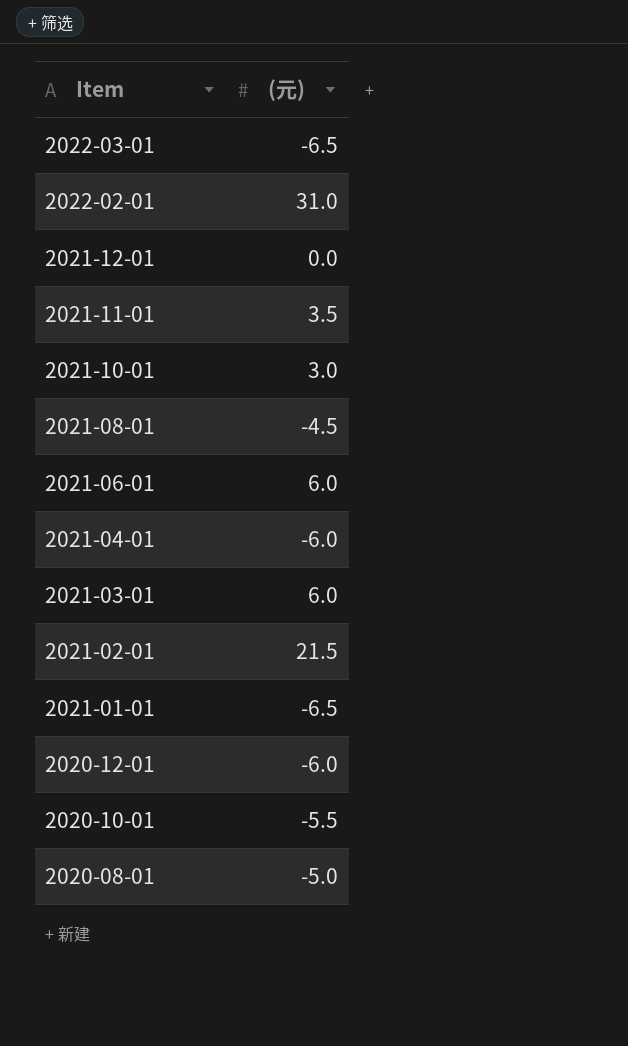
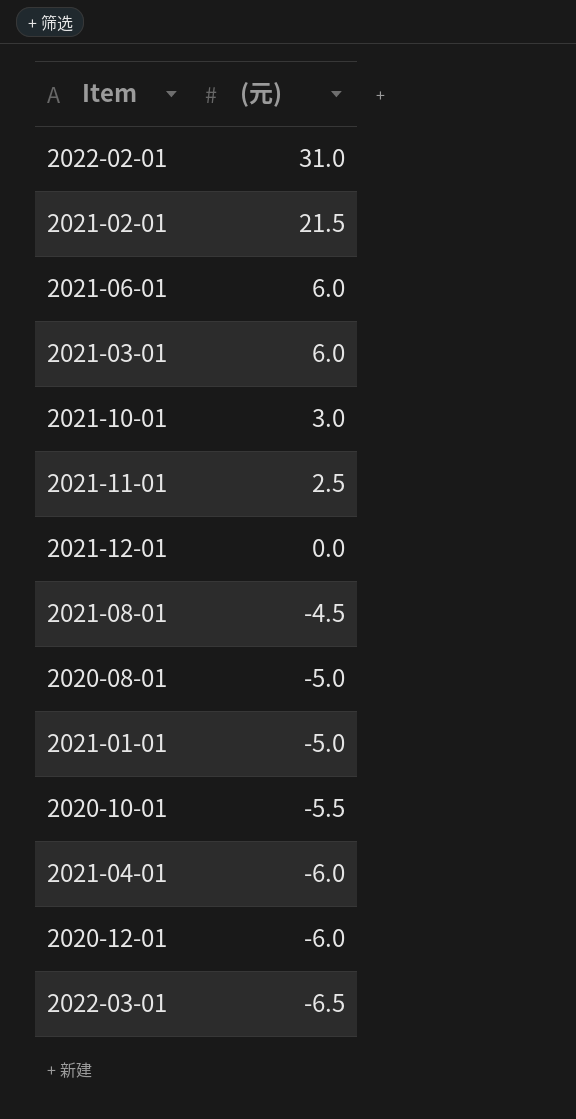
row order: Item descending -> (元) descending
2021-11-01 | (元): 3.5 -> 2.5
2021-01-01 | (元): -6.5 -> -5.0

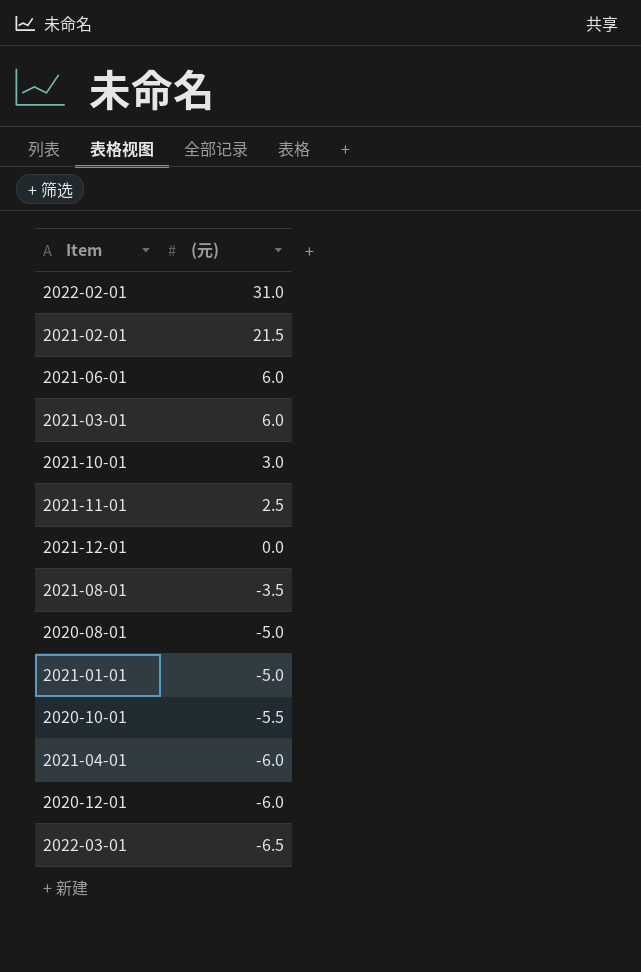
2021-08-01 | (元): -4.5 -> -3.5

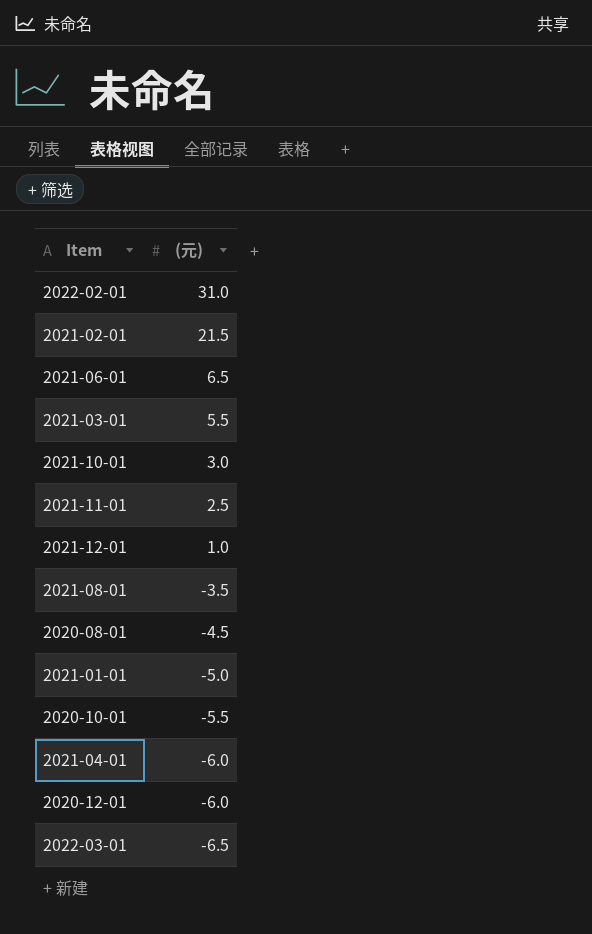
2021-06-01 | (元): 6.0 -> 6.5
2021-03-01 | (元): 6.0 -> 5.5
2021-12-01 | (元): 0.0 -> 1.0
2020-08-01 | (元): -5.0 -> -4.5

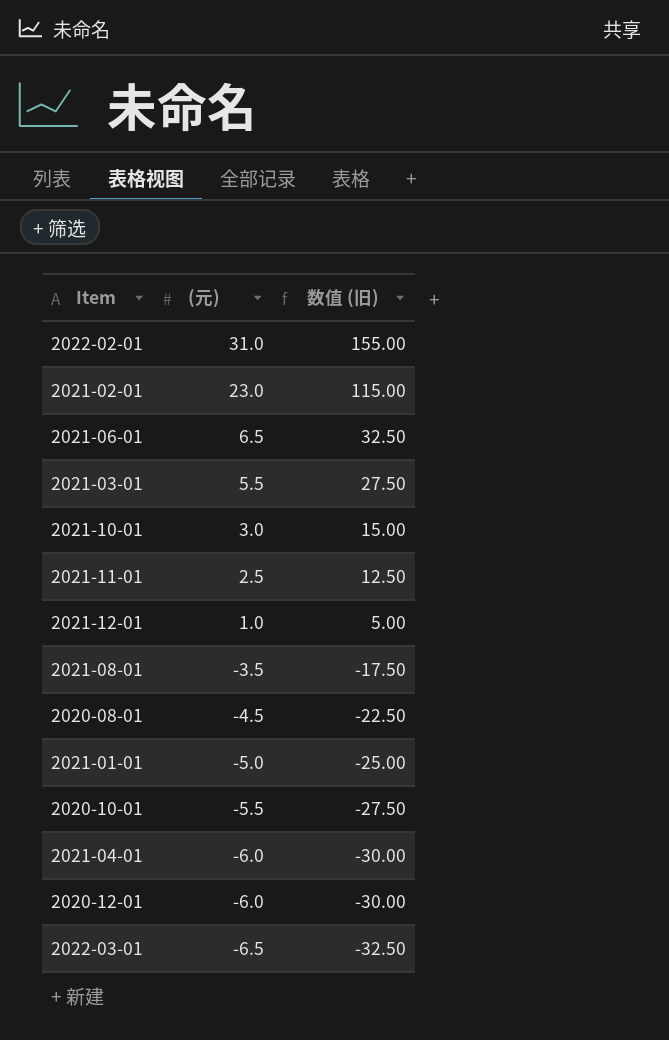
column 数值 (旧) | formula: none -> [(元)] * 5
2021-02-01 | (元): 21.5 -> 23.0

